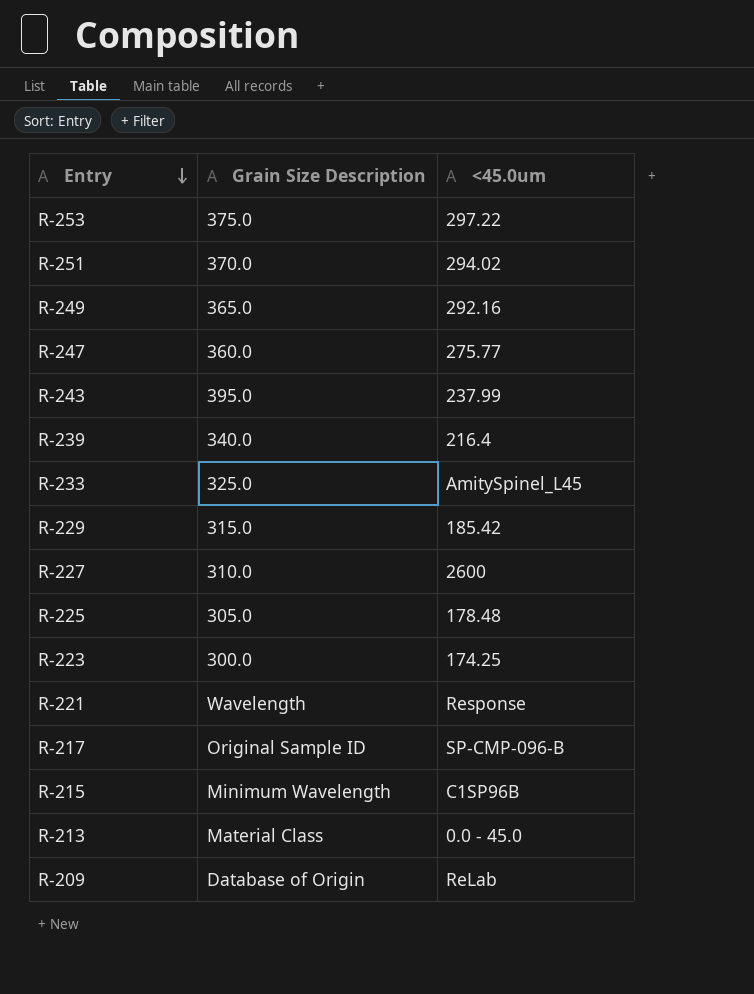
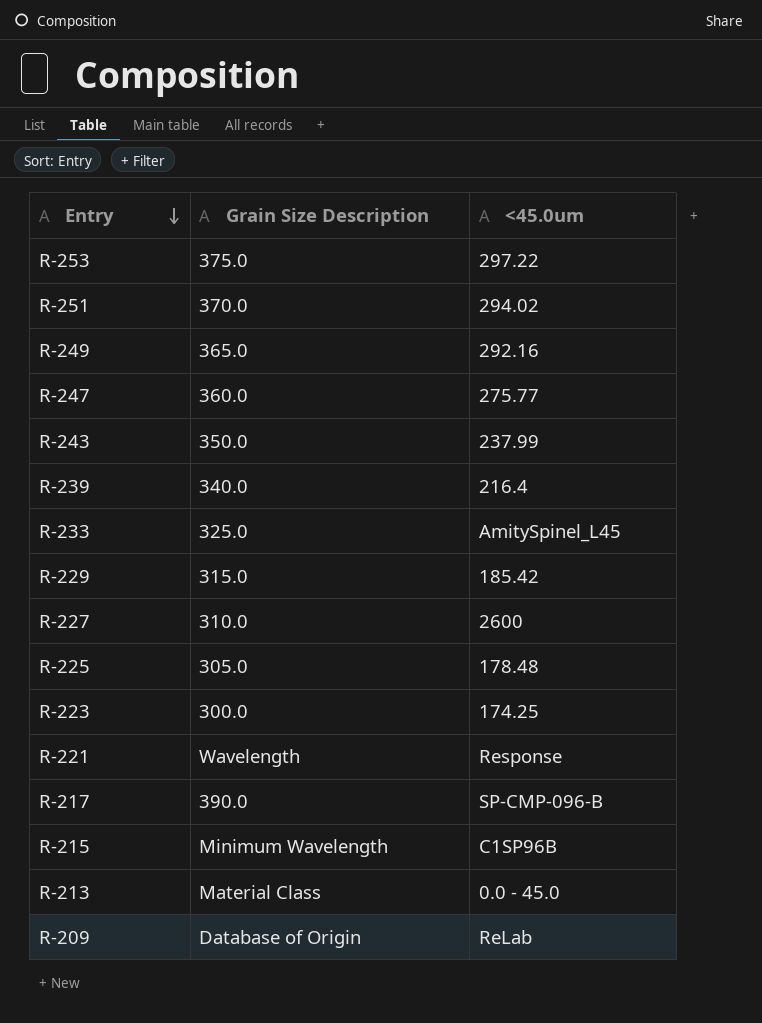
R-243 | Grain Size Description: 395.0 -> 350.0
R-217 | Grain Size Description: Original Sample ID -> 390.0

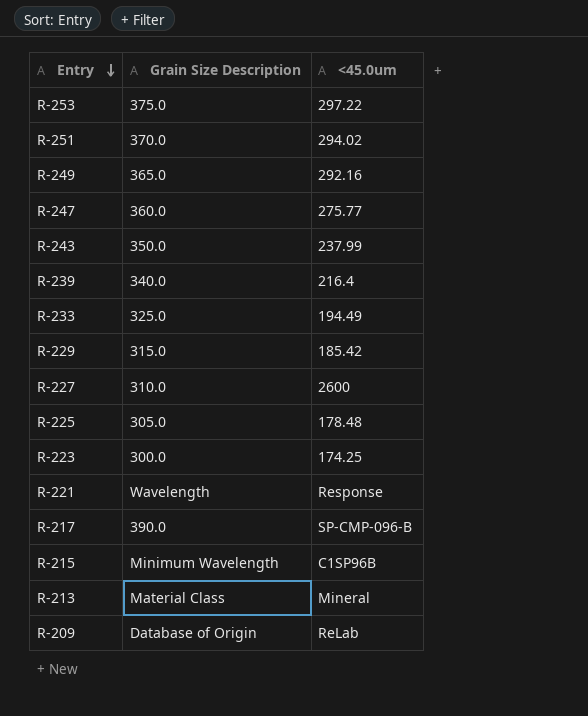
R-233 | <45.0um: AmitySpinel_L45 -> 194.49
R-213 | <45.0um: 0.0 - 45.0 -> Mineral

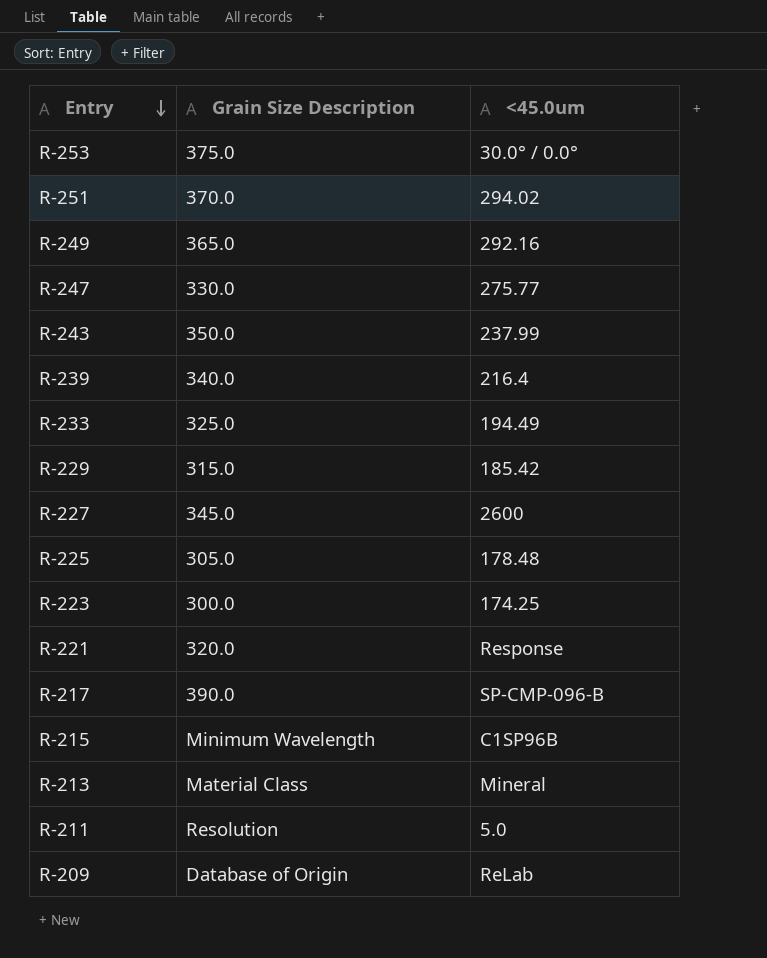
R-253 | <45.0um: 297.22 -> 30.0° / 0.0°
R-247 | Grain Size Description: 360.0 -> 330.0
R-227 | Grain Size Description: 310.0 -> 345.0
R-221 | Grain Size Description: Wavelength -> 320.0
row R-211: none -> Resolution | 5.0

